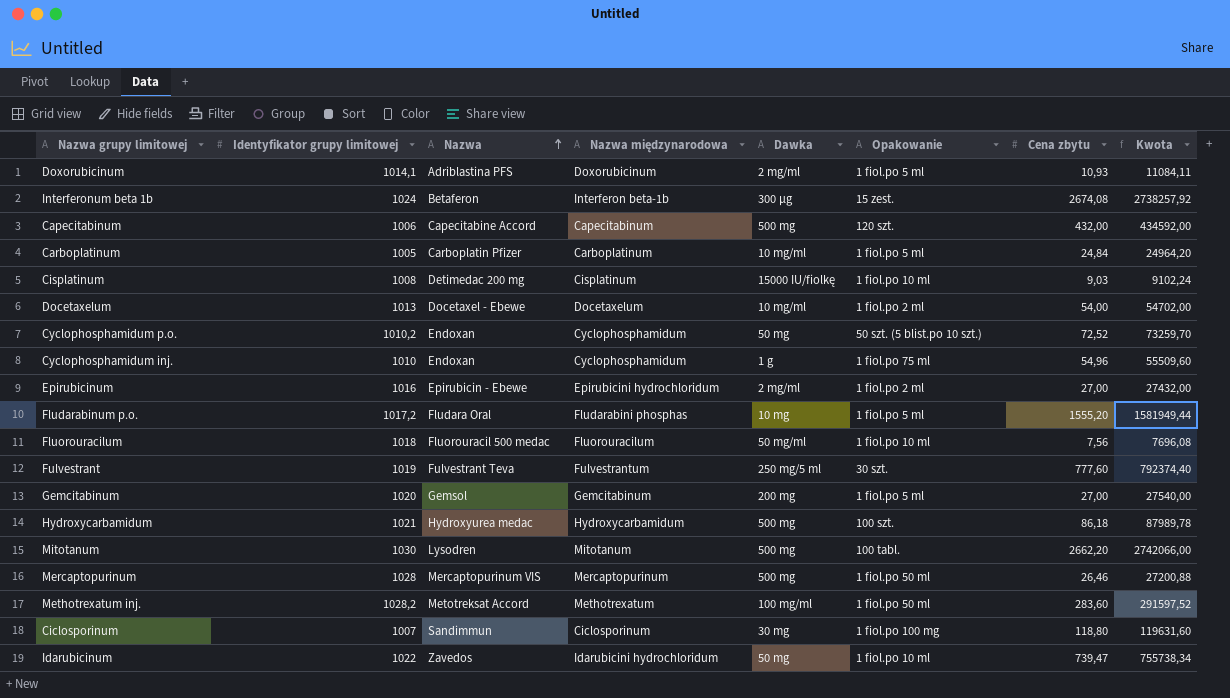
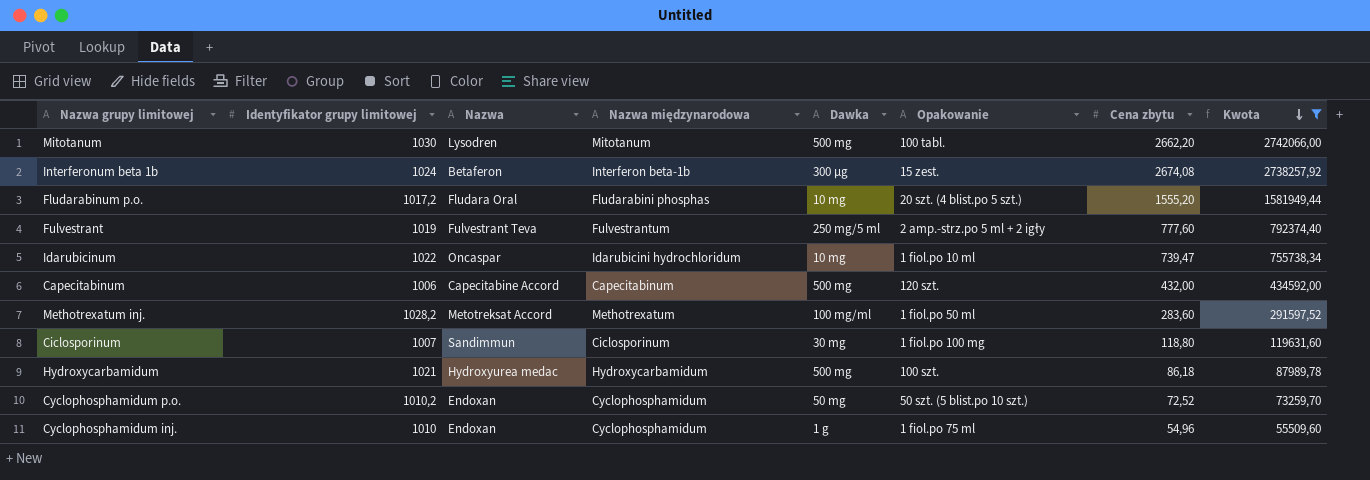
filter: none -> Kwota >= 55509,60
row order: Nazwa ascending -> Kwota descending
Fludarabinum p.o. | Opakowanie: 1 fiol.po 5 ml -> 20 szt. (4 blist.po 5 szt.)
Fulvestrant | Opakowanie: 30 szt. -> 2 amp.-strz.po 5 ml + 2 igły
Idarubicinum | Nazwa: Zavedos -> Oncaspar
Idarubicinum | Dawka: 50 mg -> 10 mg

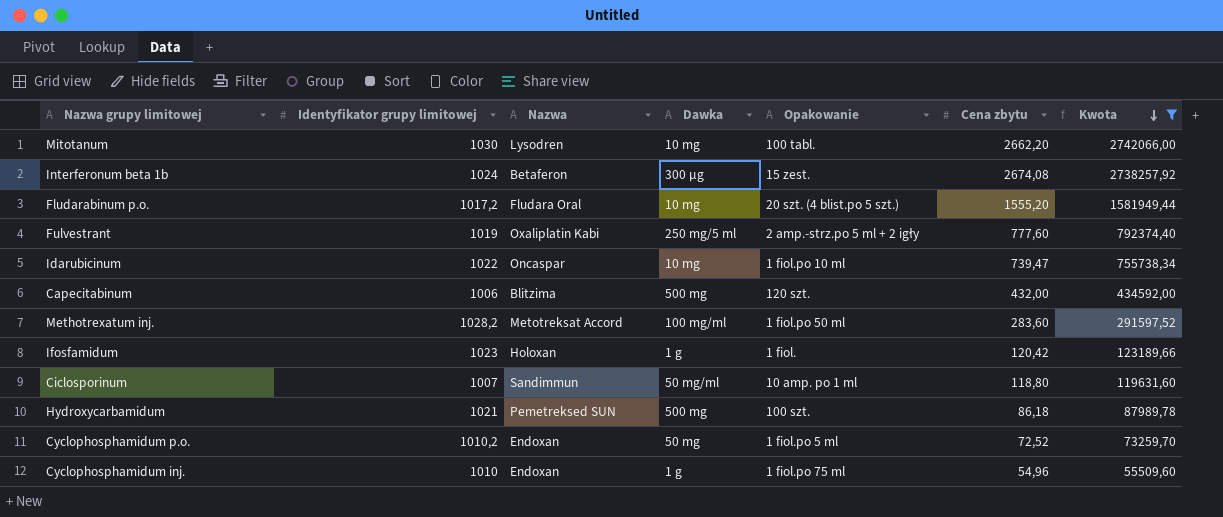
column Nazwa międzynarodowa | position: 4 -> none
Mitotanum | Dawka: 500 mg -> 10 mg
Fulvestrant | Nazwa: Fulvestrant Teva -> Oxaliplatin Kabi
Capecitabinum | Nazwa: Capecitabine Accord -> Blitzima
row Ifosfamidum: none -> 1023 | Holoxan | 1 g | 1 fiol. | 120,42 | 123189,66
Ciclosporinum | Dawka: 30 mg -> 50 mg/ml
Ciclosporinum | Opakowanie: 1 fiol.po 100 mg -> 10 amp. po 1 ml
Hydroxycarbamidum | Nazwa: Hydroxyurea medac -> Pemetreksed SUN
Cyclophosphamidum p.o. | Opakowanie: 50 szt. (5 blist.po 10 szt.) -> 1 fiol.po 5 ml

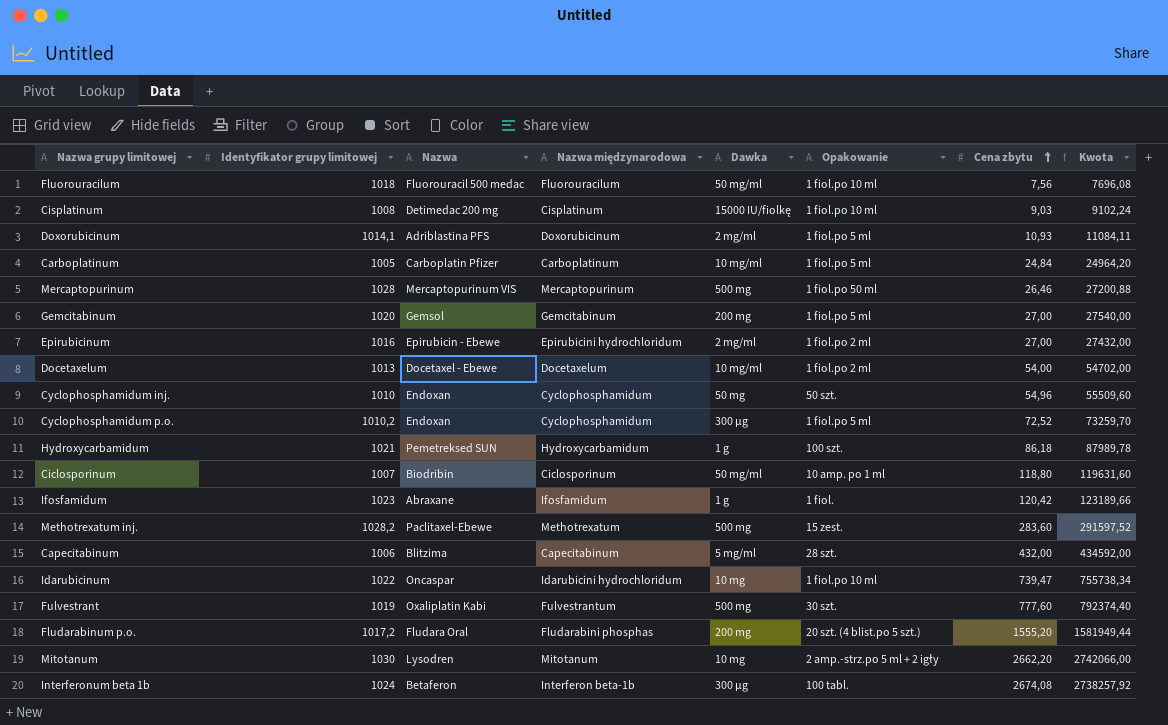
filter: Kwota >= 55509,60 -> none
row order: Kwota descending -> Cena zbytu ascending
column Nazwa międzynarodowa | position: none -> 4
Cyclophosphamidum inj. | Dawka: 1 g -> 50 mg
Cyclophosphamidum inj. | Opakowanie: 1 fiol.po 75 ml -> 50 szt.
Cyclophosphamidum p.o. | Dawka: 50 mg -> 300 μg
Hydroxycarbamidum | Dawka: 500 mg -> 1 g
Ciclosporinum | Nazwa: Sandimmun -> Biodribin
Ifosfamidum | Nazwa: Holoxan -> Abraxane
Methotrexatum inj. | Nazwa: Metotreksat Accord -> Paclitaxel-Ebewe
Methotrexatum inj. | Dawka: 100 mg/ml -> 500 mg
Methotrexatum inj. | Opakowanie: 1 fiol.po 50 ml -> 15 zest.
Capecitabinum | Dawka: 500 mg -> 5 mg/ml
Capecitabinum | Opakowanie: 120 szt. -> 28 szt.
Fulvestrant | Dawka: 250 mg/5 ml -> 500 mg
Fulvestrant | Opakowanie: 2 amp.-strz.po 5 ml + 2 igły -> 30 szt.
Fludarabinum p.o. | Dawka: 10 mg -> 200 mg
Mitotanum | Opakowanie: 100 tabl. -> 2 amp.-strz.po 5 ml + 2 igły
Interferonum beta 1b | Opakowanie: 15 zest. -> 100 tabl.

